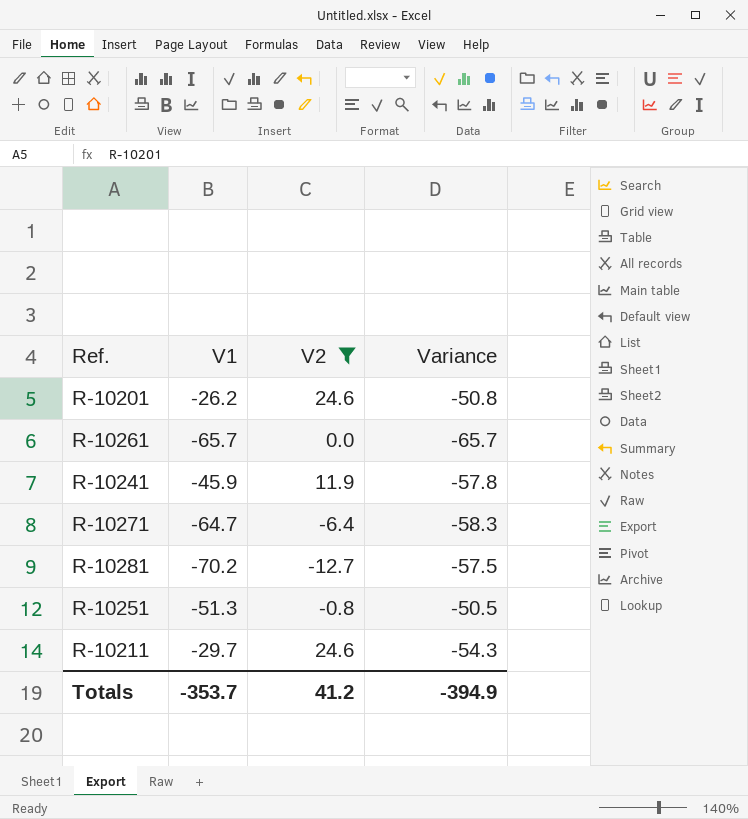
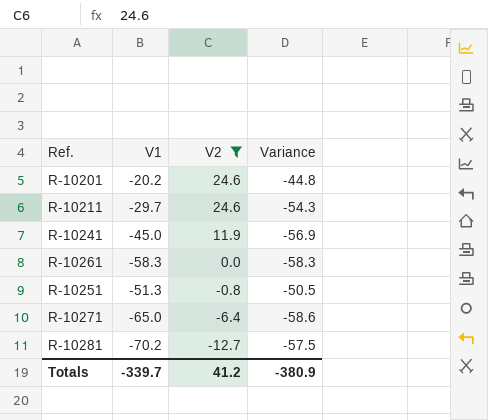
row order: none -> V2 descending
R-10201 | V1: -26.2 -> -20.2
R-10201 | Variance: -50.8 -> -44.8
R-10241 | V1: -45.9 -> -45.0
R-10241 | Variance: -57.8 -> -56.9
R-10261 | V1: -65.7 -> -58.3
R-10261 | Variance: -65.7 -> -58.3
R-10271 | V1: -64.7 -> -65.0
R-10271 | Variance: -58.3 -> -58.6
Totals | V1: -353.7 -> -339.7
Totals | Variance: -394.9 -> -380.9

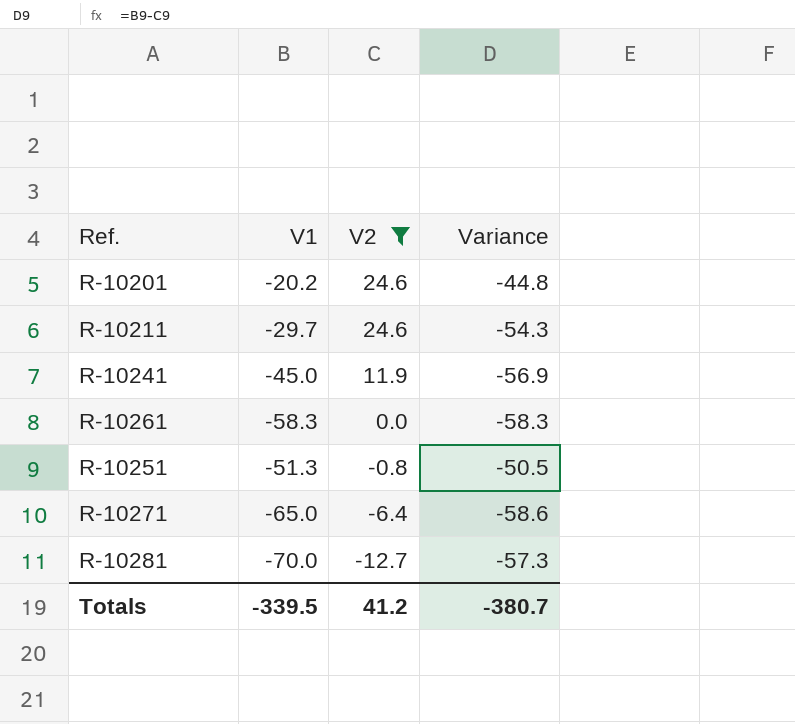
R-10281 | V1: -70.2 -> -70.0
R-10281 | Variance: -57.5 -> -57.3
Totals | V1: -339.7 -> -339.5
Totals | Variance: -380.9 -> -380.7

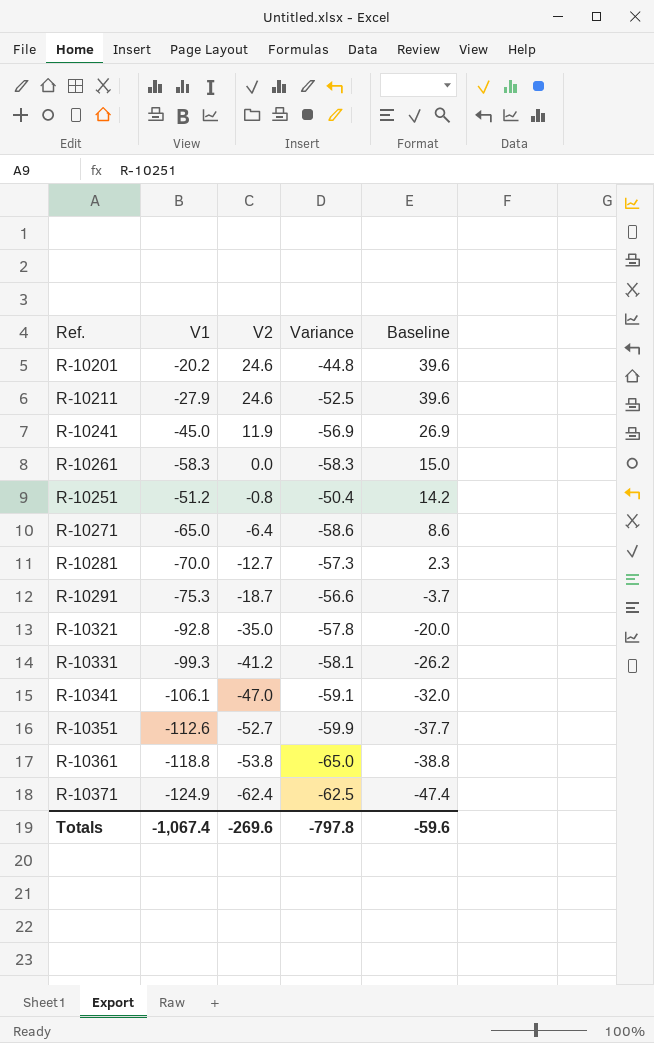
filter: V2 >= -12.7 -> none
column Baseline | formula: none -> [V2] + 15
R-10211 | V1: -29.7 -> -27.9
R-10211 | Variance: -54.3 -> -52.5
R-10251 | V1: -51.3 -> -51.2
R-10251 | Variance: -50.5 -> -50.4
Totals | V1: -339.5 -> -1,067.4
Totals | V2: 41.2 -> -269.6
Totals | Variance: -380.7 -> -797.8

